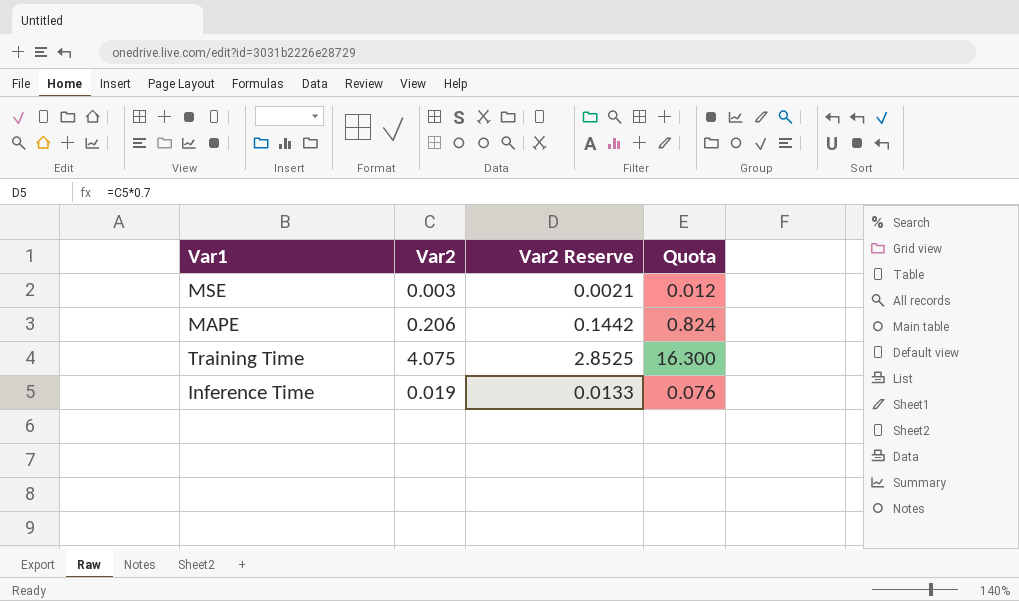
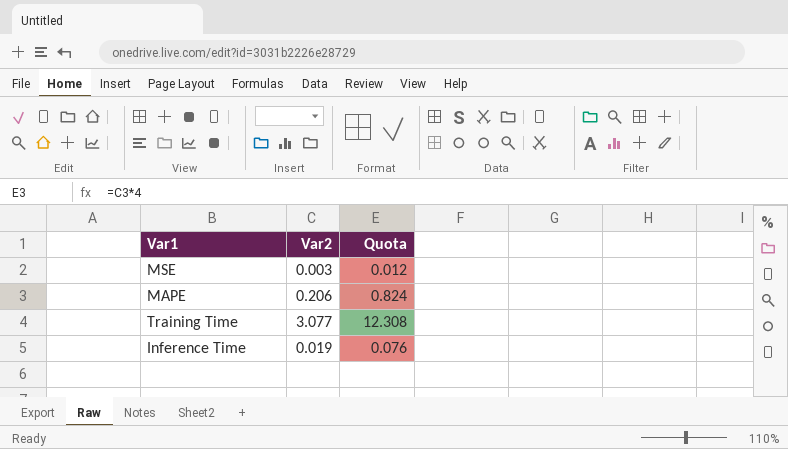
column Var2 Reserve | formula: [Var2] * 0.7 -> none
Training Time | Var2: 4.075 -> 3.077
Training Time | Quota: 16.300 -> 12.308

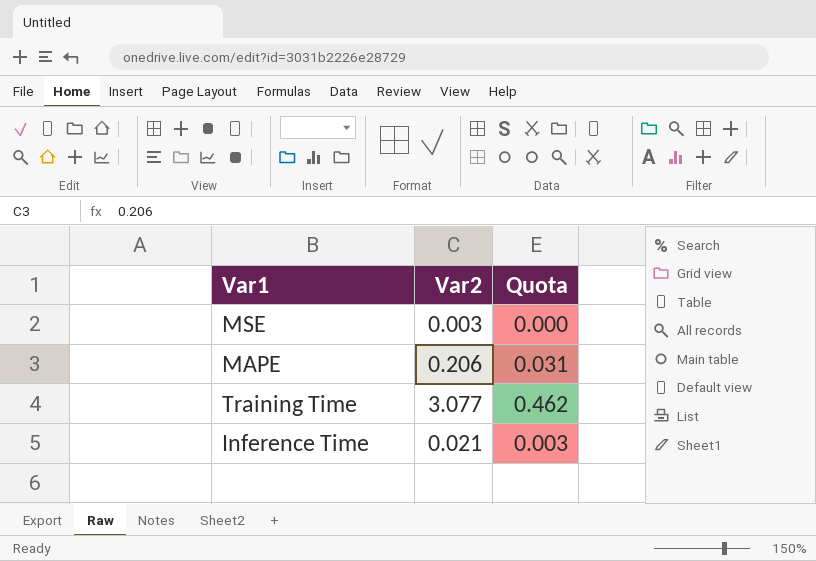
column Quota | formula: [Var2] * 4 -> [Var2] * 0.15
Inference Time | Var2: 0.019 -> 0.021

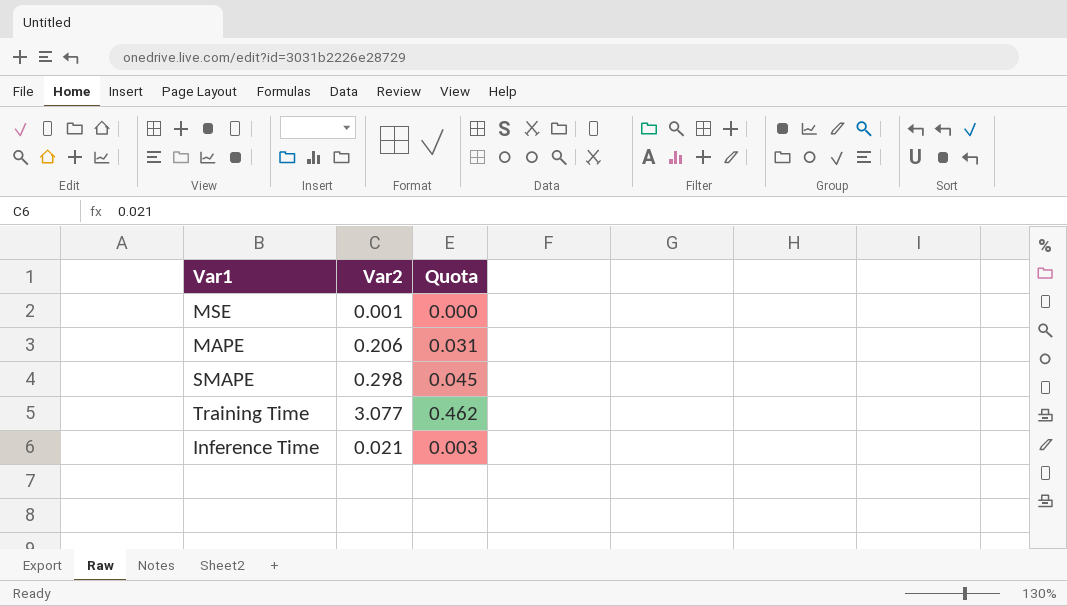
MSE | Var2: 0.003 -> 0.001
row SMAPE: none -> 0.298 | 0.045

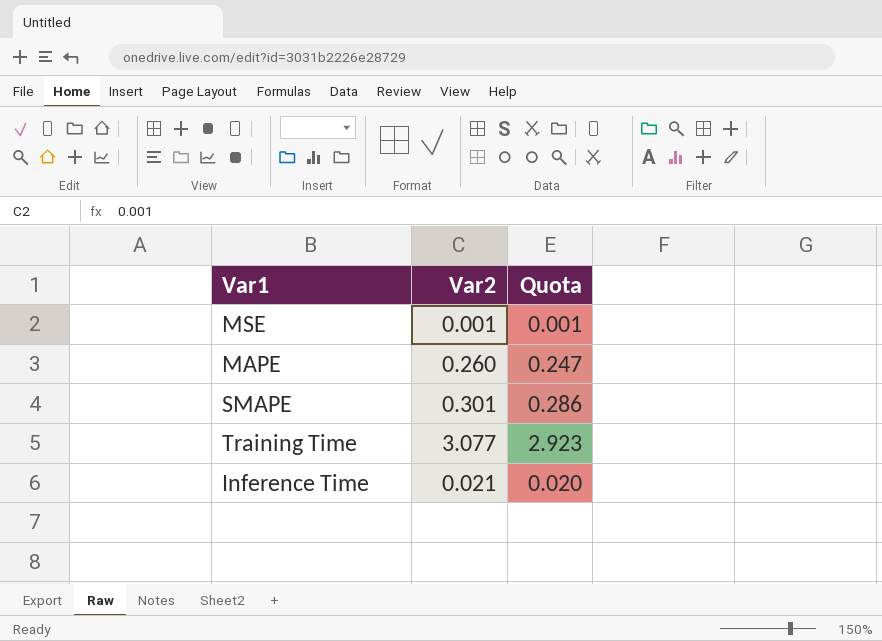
column Quota | formula: [Var2] * 0.15 -> [Var2] * 0.95
MAPE | Var2: 0.206 -> 0.260
SMAPE | Var2: 0.298 -> 0.301

